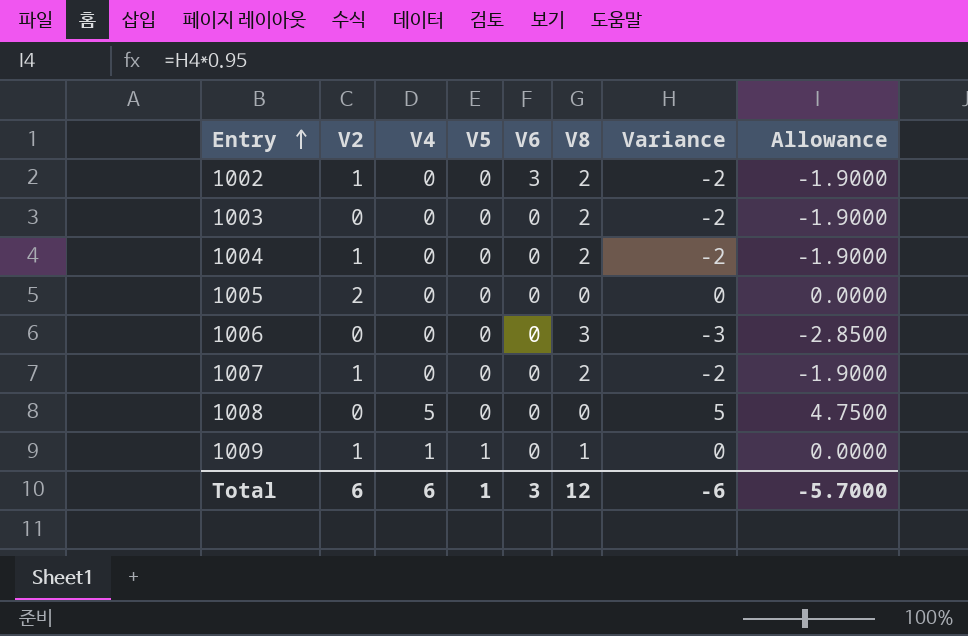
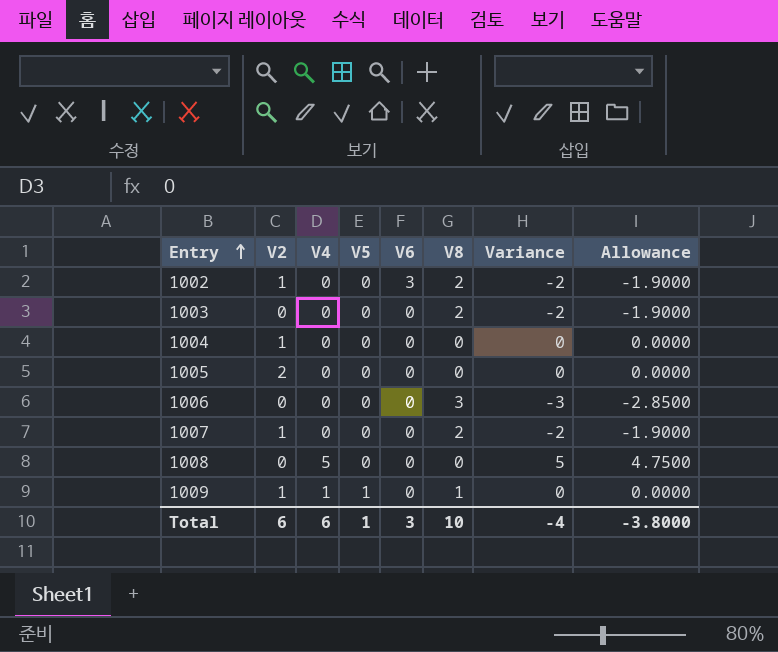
1004 | V8: 2 -> 0
1004 | Variance: -2 -> 0
1004 | Allowance: -1.9000 -> 0.0000
Total | V8: 12 -> 10
Total | Variance: -6 -> -4
Total | Allowance: -5.7000 -> -3.8000

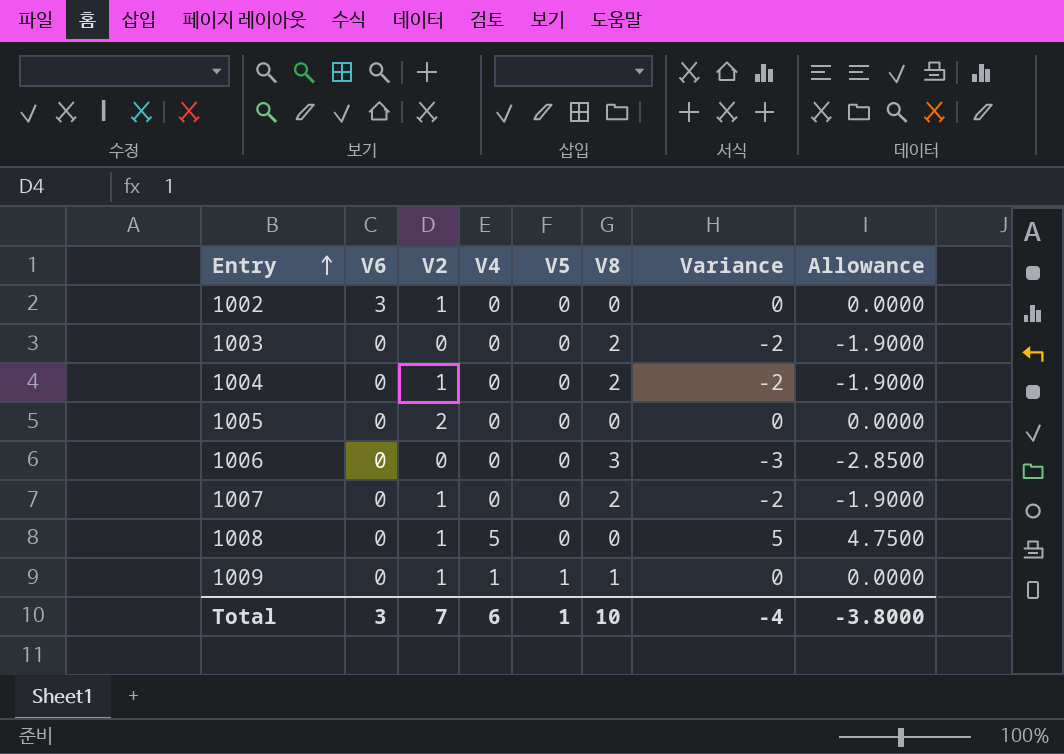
column V6 | position: 5 -> 2
1002 | V8: 2 -> 0
1002 | Variance: -2 -> 0
1002 | Allowance: -1.9000 -> 0.0000
1004 | V8: 0 -> 2
1004 | Variance: 0 -> -2
1004 | Allowance: 0.0000 -> -1.9000
1008 | V2: 0 -> 1
Total | V2: 6 -> 7

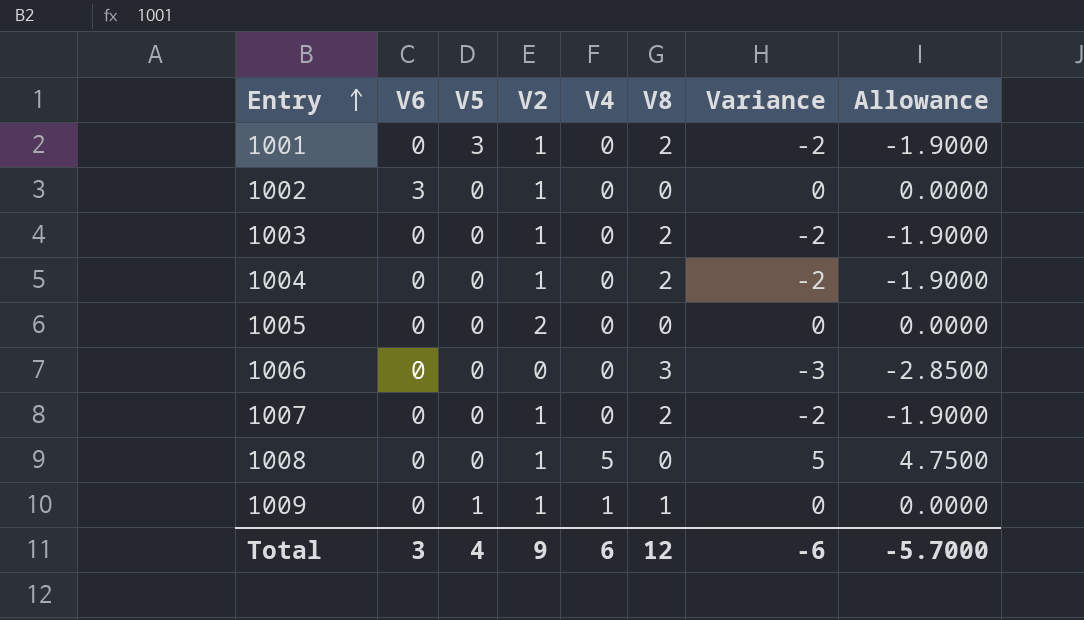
column V5 | position: 5 -> 3
row 1001: none -> 0 | 3 | 1 | 0 | 2 | -2 | -1.9000
1003 | V2: 0 -> 1
Total | V5: 1 -> 4
Total | V2: 7 -> 9
Total | V8: 10 -> 12
Total | Variance: -4 -> -6
Total | Allowance: -3.8000 -> -5.7000

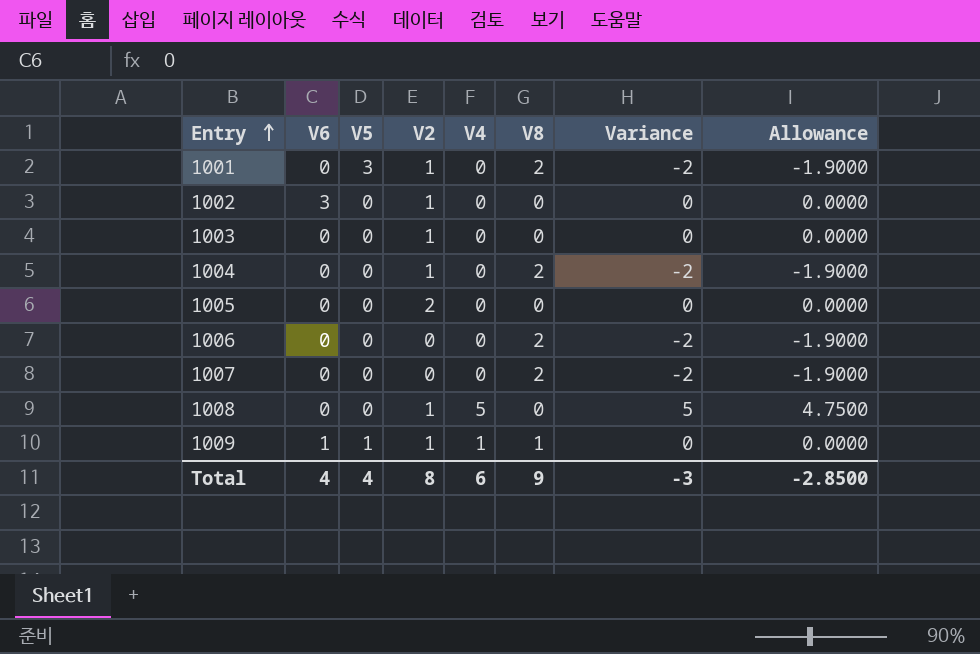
1003 | V8: 2 -> 0
1003 | Variance: -2 -> 0
1003 | Allowance: -1.9000 -> 0.0000
1006 | V8: 3 -> 2
1006 | Variance: -3 -> -2
1006 | Allowance: -2.8500 -> -1.9000
1007 | V2: 1 -> 0
1009 | V6: 0 -> 1
Total | V6: 3 -> 4
Total | V2: 9 -> 8
Total | V8: 12 -> 9
Total | Variance: -6 -> -3
Total | Allowance: -5.7000 -> -2.8500

